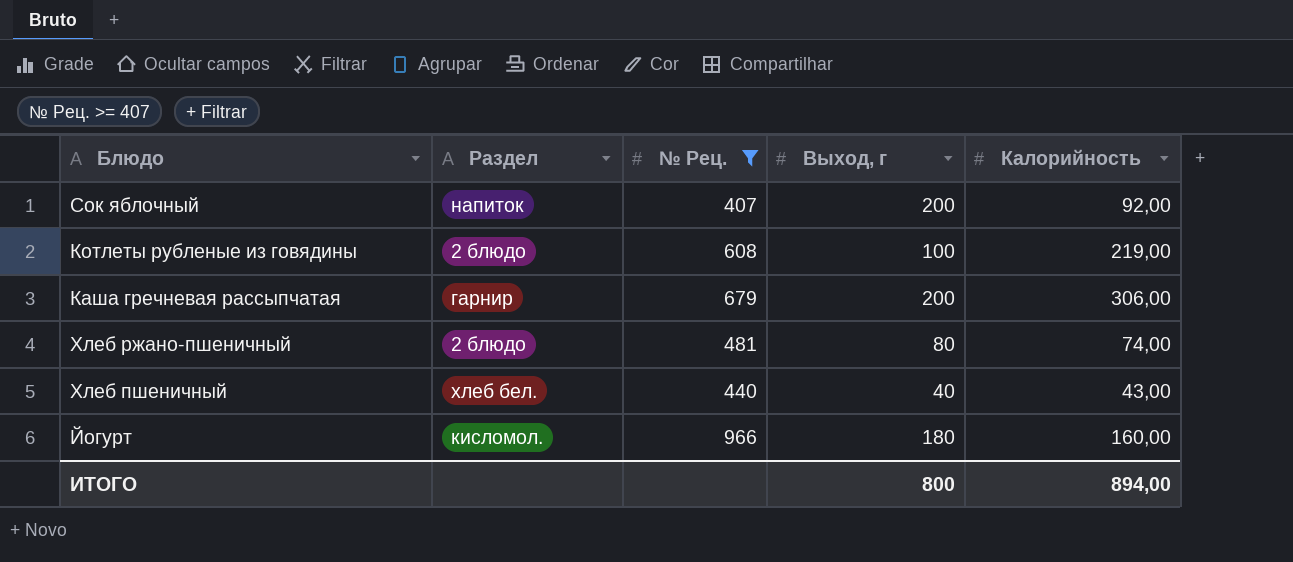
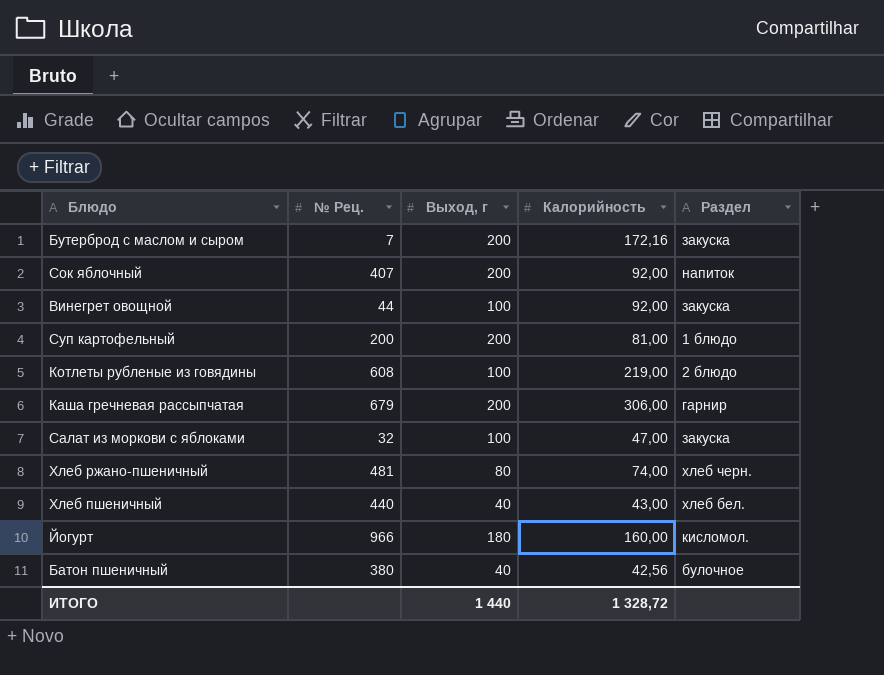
filter: № Рец. >= 407 -> none
column Раздел | position: 2 -> 5
Хлеб ржано-пшеничный | Раздел: 2 блюдо -> хлеб черн.
ИТОГО | Выход, г: 800 -> 1 440
ИТОГО | Калорийность: 894,00 -> 1 328,72

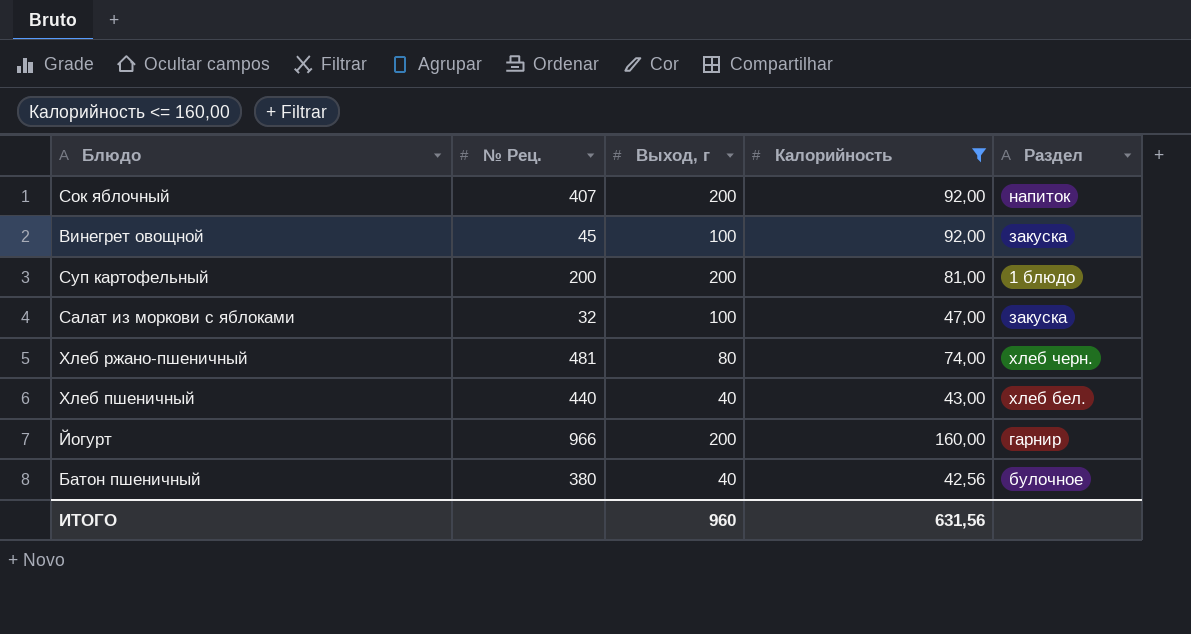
filter: none -> Калорийность <= 160,00
Винегрет овощной | № Рец.: 44 -> 45
Йогурт | Выход, г: 180 -> 200
Йогурт | Раздел: кисломол. -> гарнир
ИТОГО | Выход, г: 1 440 -> 960
ИТОГО | Калорийность: 1 328,72 -> 631,56

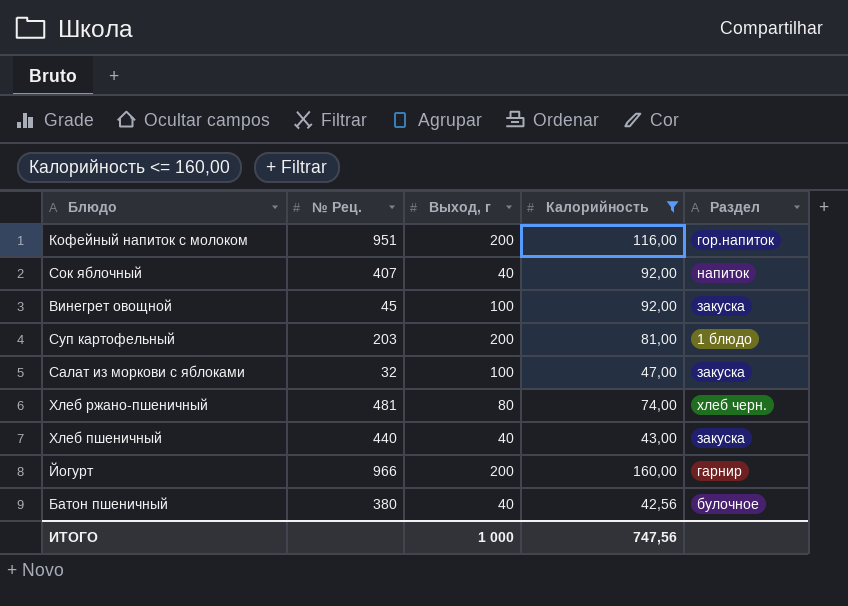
row Кофейный напиток с молоком: none -> 951 | 200 | 116,00 | гор.напиток
Сок яблочный | Выход, г: 200 -> 40
Суп картофельный | № Рец.: 200 -> 203
Хлеб пшеничный | Раздел: хлеб бел. -> закуска
ИТОГО | Выход, г: 960 -> 1 000
ИТОГО | Калорийность: 631,56 -> 747,56

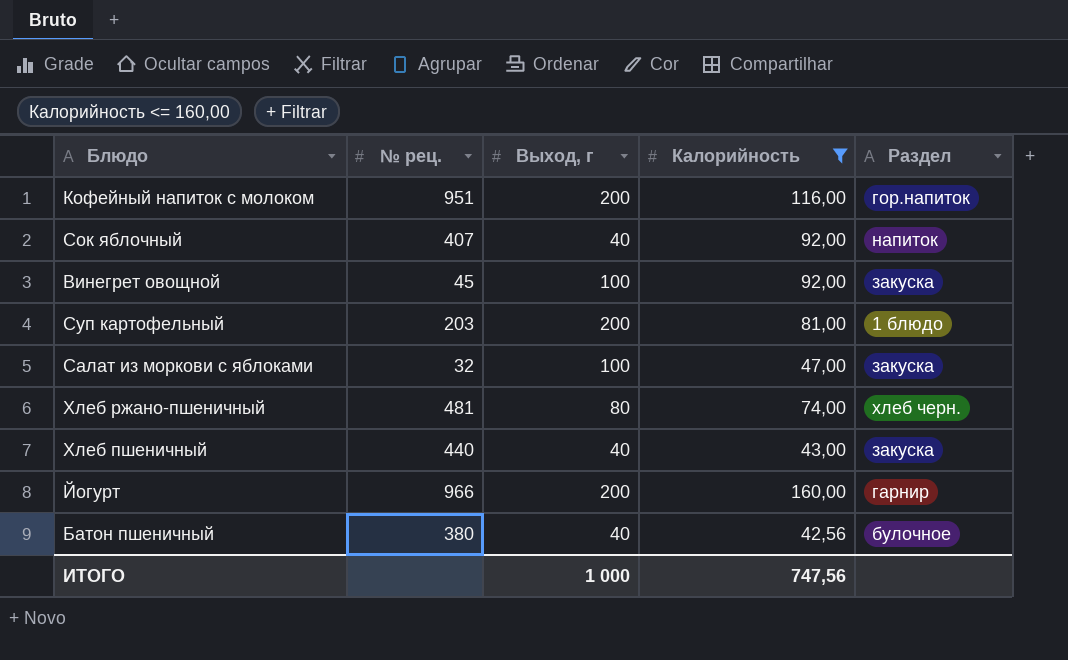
column name: № Рец. -> № рец.

